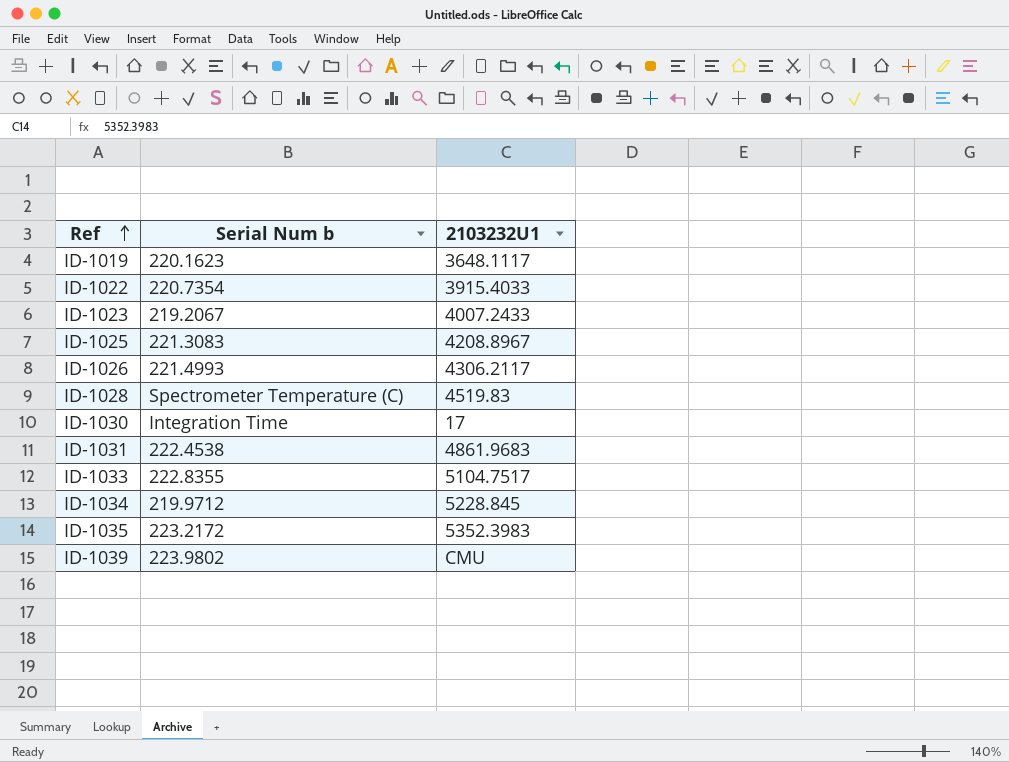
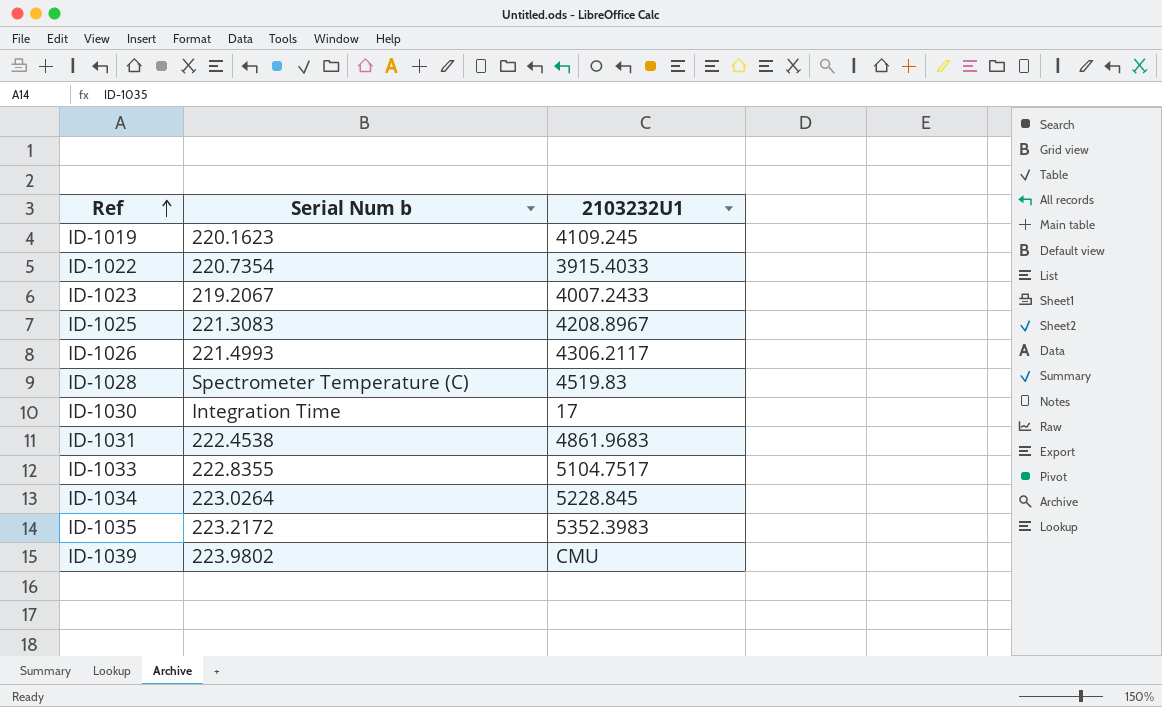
ID-1019 | 2103232U1: 3648.1117 -> 4109.245
ID-1034 | Serial Num b: 219.9712 -> 223.0264

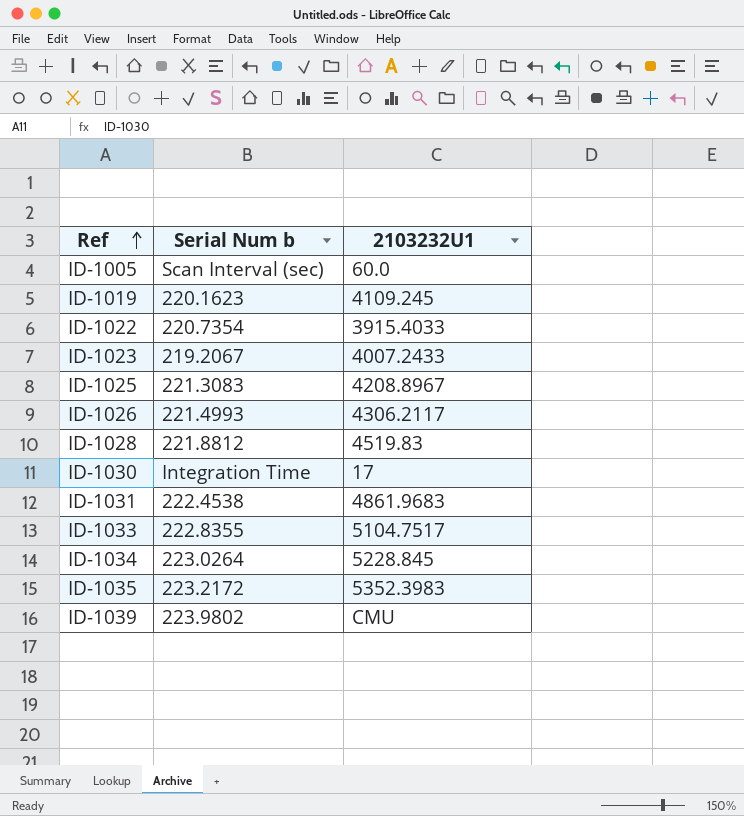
row ID-1005: none -> Scan Interval (sec) | 60.0
ID-1028 | Serial Num b: Spectrometer Temperature (C) -> 221.8812

